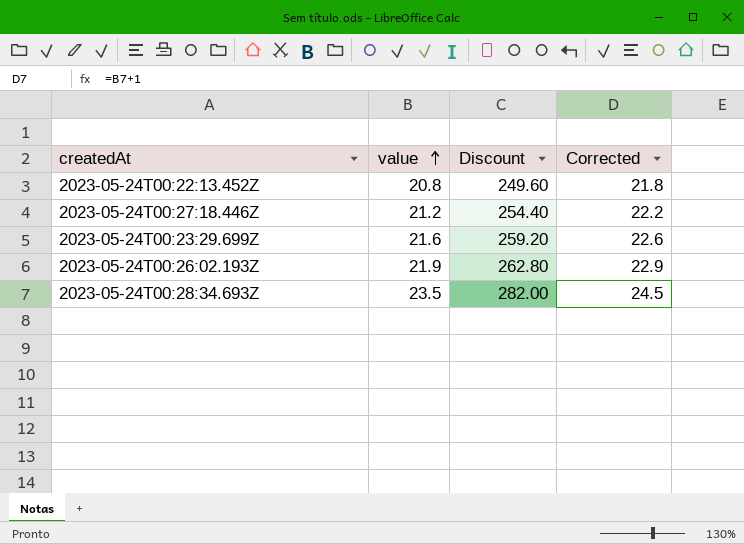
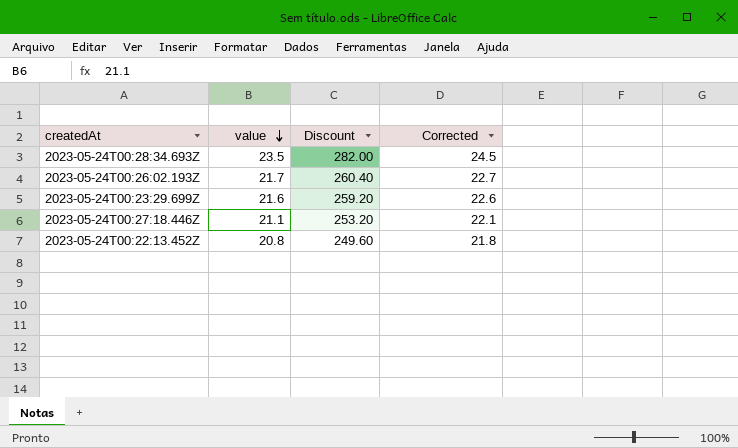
row order: value ascending -> value descending
2023-05-24T00:26:02.193Z | value: 21.9 -> 21.7
2023-05-24T00:26:02.193Z | Discount: 262.80 -> 260.40
2023-05-24T00:26:02.193Z | Corrected: 22.9 -> 22.7
2023-05-24T00:27:18.446Z | value: 21.2 -> 21.1
2023-05-24T00:27:18.446Z | Discount: 254.40 -> 253.20
2023-05-24T00:27:18.446Z | Corrected: 22.2 -> 22.1

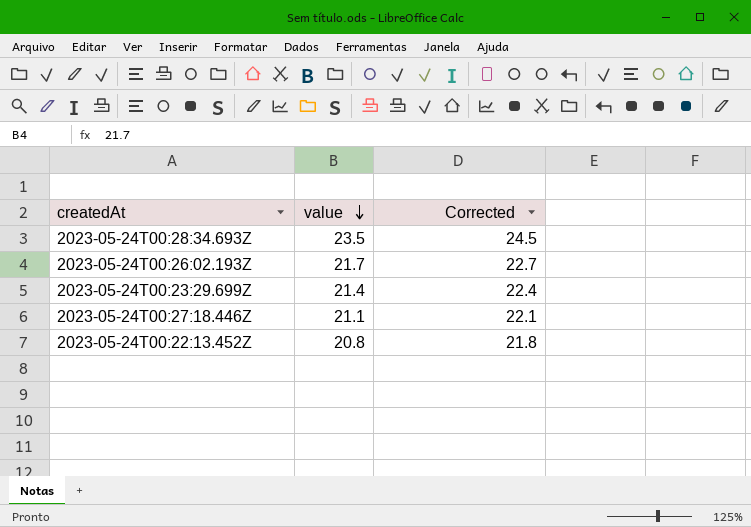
column Discount | formula: [value] * 12 -> none
2023-05-24T00:23:29.699Z | value: 21.6 -> 21.4
2023-05-24T00:23:29.699Z | Corrected: 22.6 -> 22.4

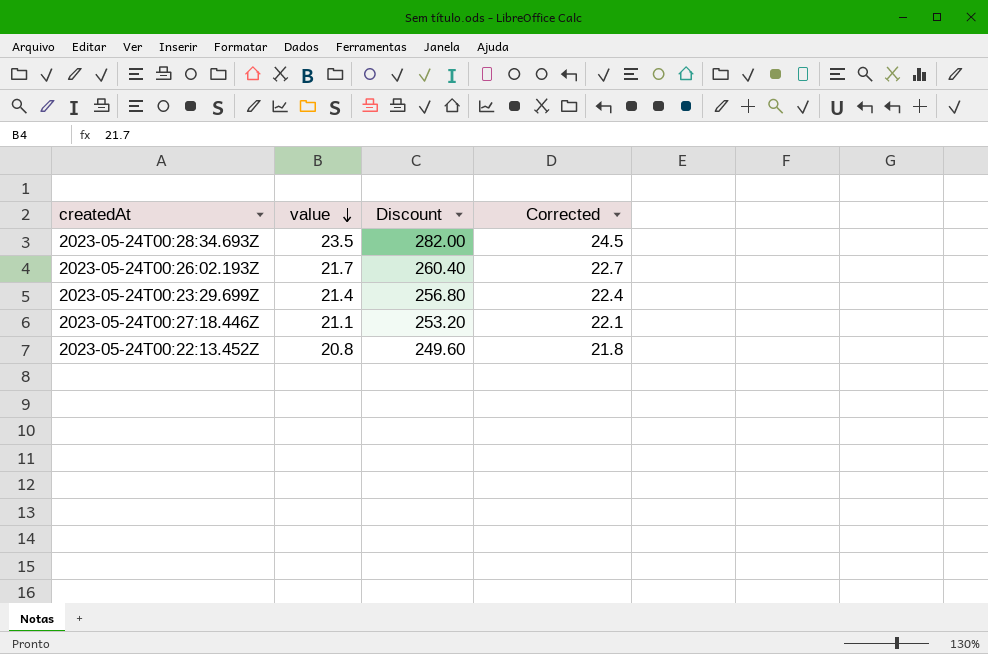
column Discount | formula: none -> [value] * 12

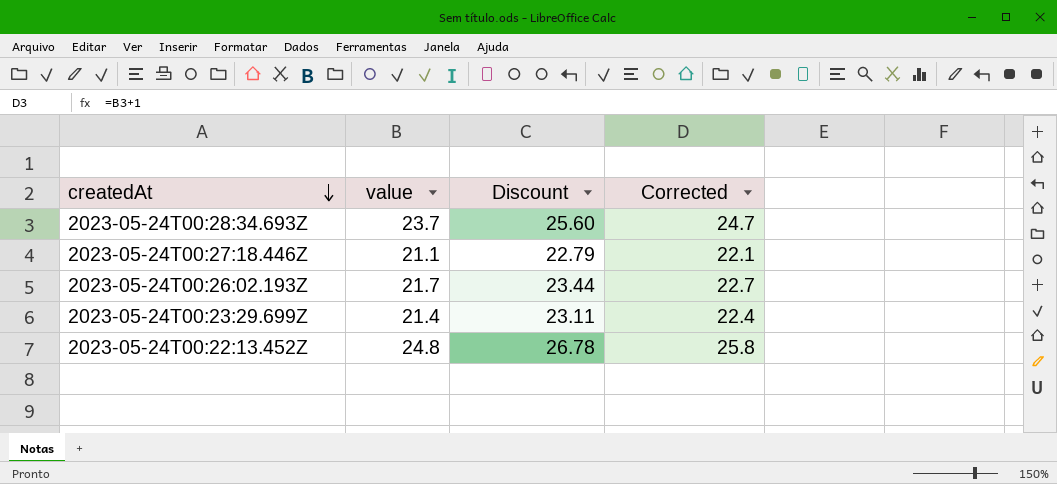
row order: value descending -> createdAt descending
column Discount | formula: [value] * 12 -> [value] * 1.08
2023-05-24T00:28:34.693Z | value: 23.5 -> 23.7
2023-05-24T00:28:34.693Z | Corrected: 24.5 -> 24.7
2023-05-24T00:22:13.452Z | value: 20.8 -> 24.8
2023-05-24T00:22:13.452Z | Corrected: 21.8 -> 25.8

